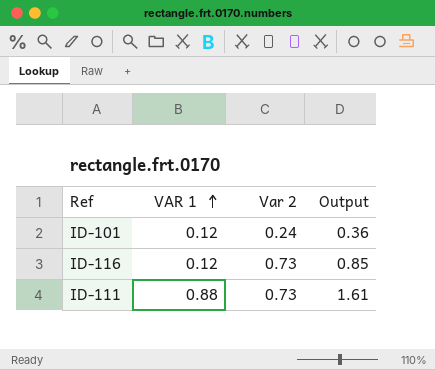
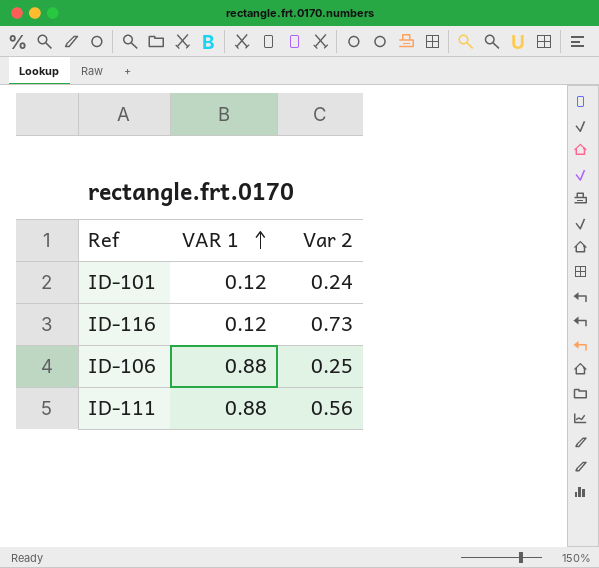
column Output | formula: [VAR 1] + [Var 2] -> none
row ID-106: none -> 0.88 | 0.25
ID-111 | Var 2: 0.73 -> 0.56

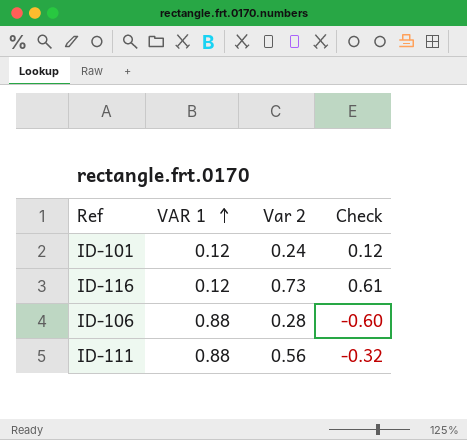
column Check | formula: none -> [Var 2] - [VAR 1]
ID-106 | Var 2: 0.25 -> 0.28

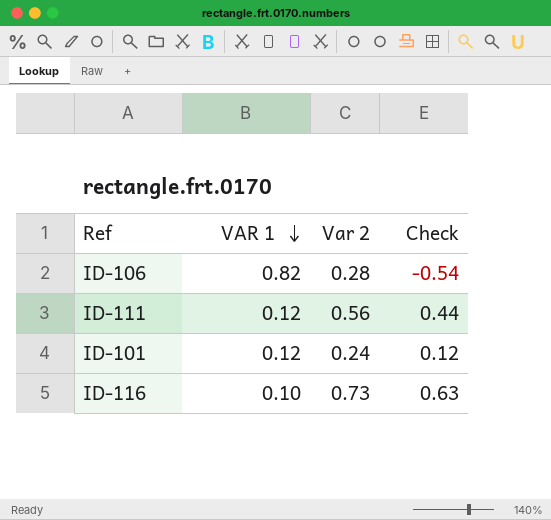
row order: VAR 1 ascending -> VAR 1 descending
ID-106 | VAR 1: 0.88 -> 0.82
ID-106 | Check: -0.60 -> -0.54
ID-111 | VAR 1: 0.88 -> 0.12
ID-111 | Check: -0.32 -> 0.44
ID-116 | VAR 1: 0.12 -> 0.10
ID-116 | Check: 0.61 -> 0.63

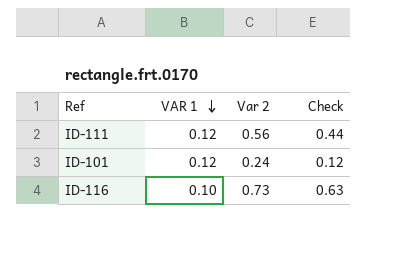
row ID-106: 0.82 | 0.28 | -0.54 -> none

